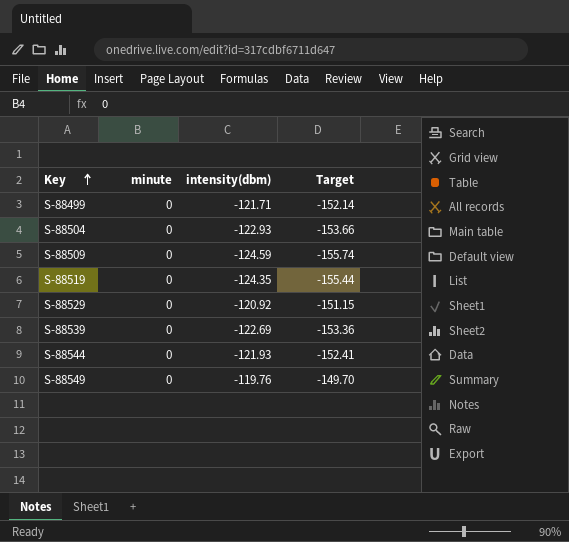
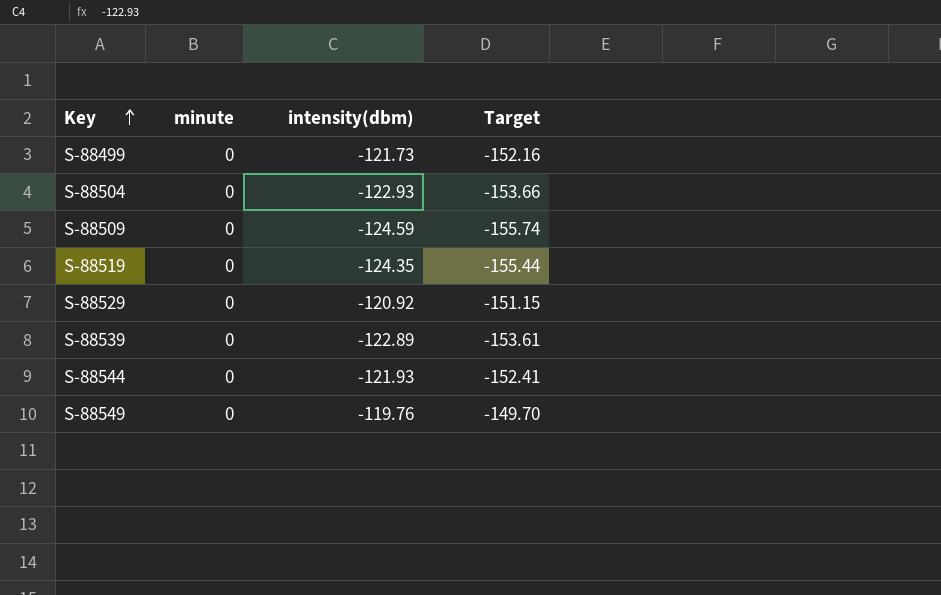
S-88499 | intensity(dbm): -121.71 -> -121.73
S-88499 | Target: -152.14 -> -152.16
S-88539 | intensity(dbm): -122.69 -> -122.89
S-88539 | Target: -153.36 -> -153.61

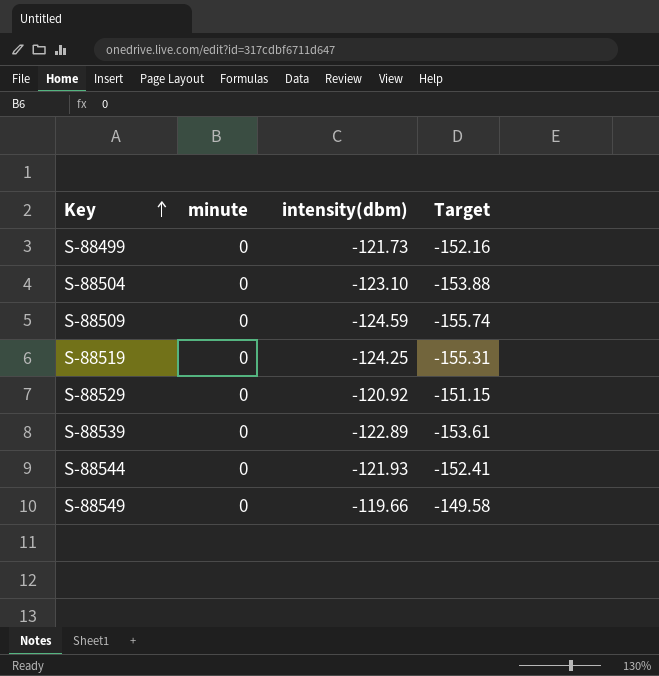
S-88504 | intensity(dbm): -122.93 -> -123.10
S-88504 | Target: -153.66 -> -153.88
S-88519 | intensity(dbm): -124.35 -> -124.25
S-88519 | Target: -155.44 -> -155.31
S-88549 | intensity(dbm): -119.76 -> -119.66
S-88549 | Target: -149.70 -> -149.58

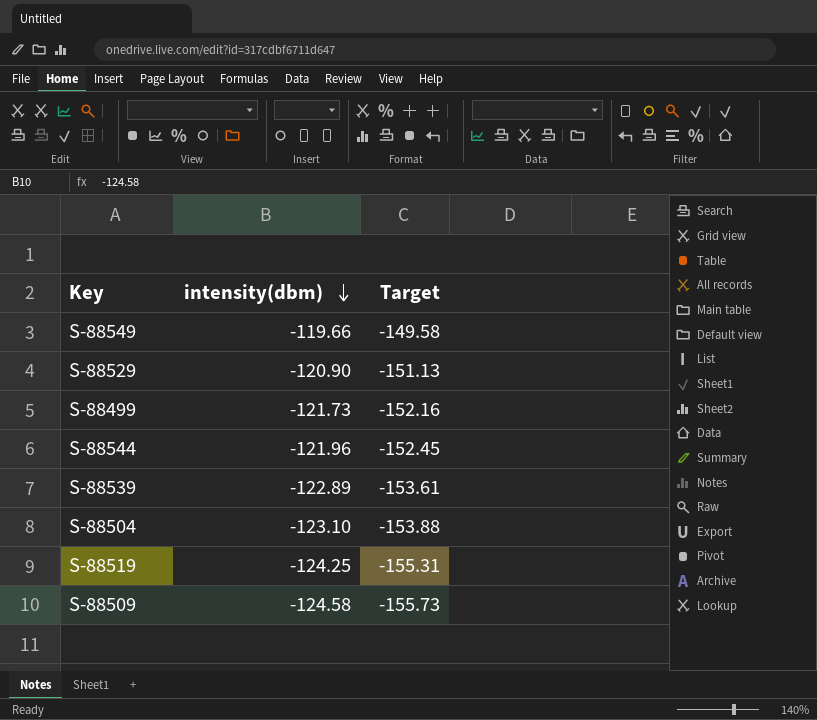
row order: Key ascending -> intensity(dbm) descending
column minute | position: 2 -> none
S-88529 | intensity(dbm): -120.92 -> -120.90
S-88529 | Target: -151.15 -> -151.13
S-88544 | intensity(dbm): -121.93 -> -121.96
S-88544 | Target: -152.41 -> -152.45
S-88509 | intensity(dbm): -124.59 -> -124.58
S-88509 | Target: -155.74 -> -155.73

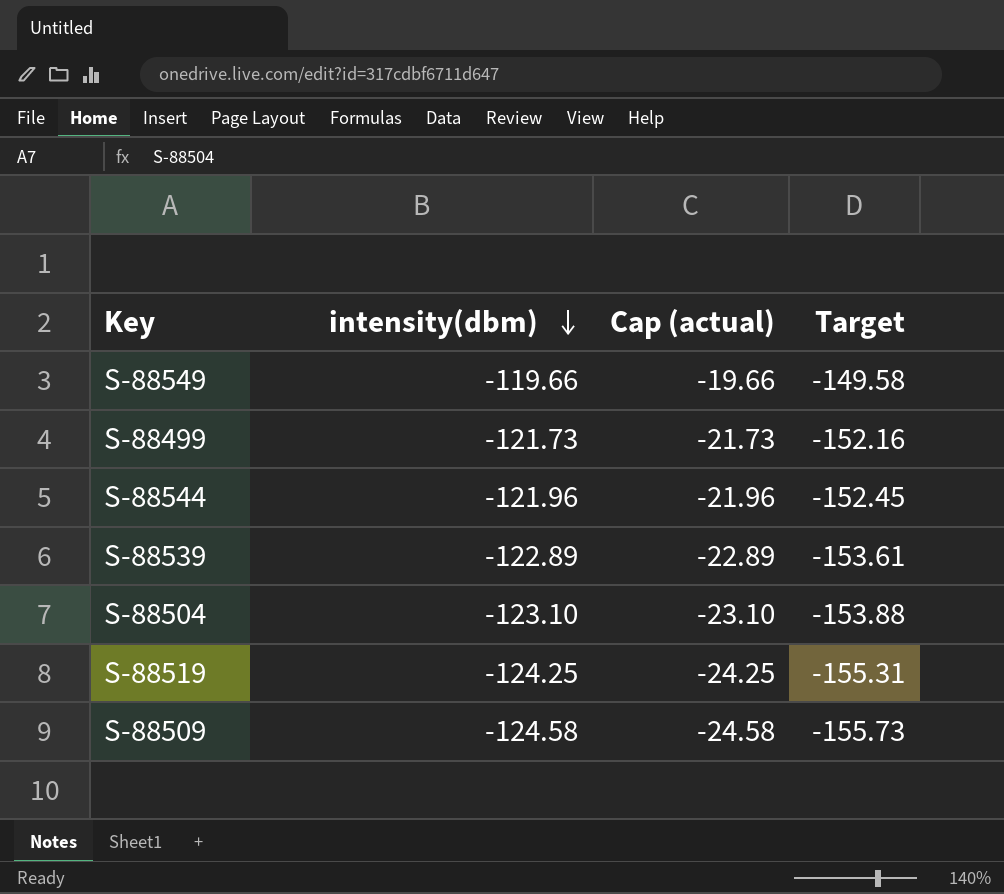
column Cap (actual) | formula: none -> [intensity(dbm)] + 100
row S-88529: -120.90 | -151.13 -> none

